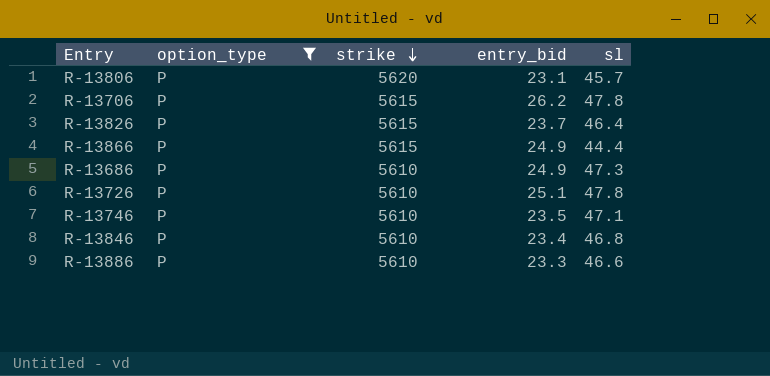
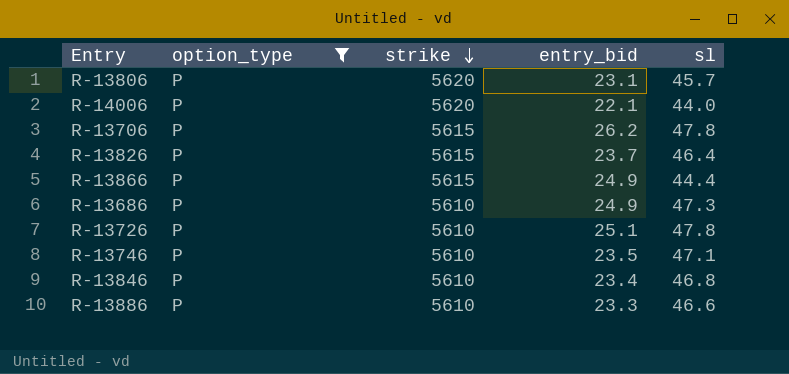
row R-14006: none -> P | 5620 | 22.1 | 44.0

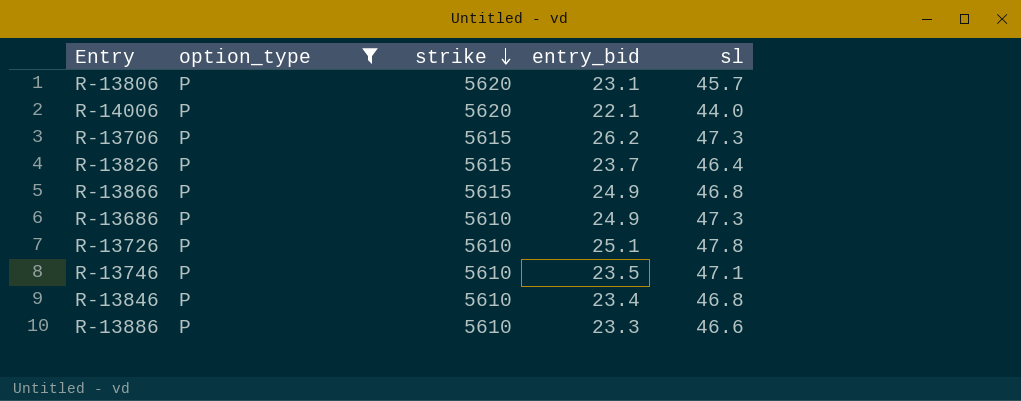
R-13706 | sl: 47.8 -> 47.3
R-13866 | sl: 44.4 -> 46.8

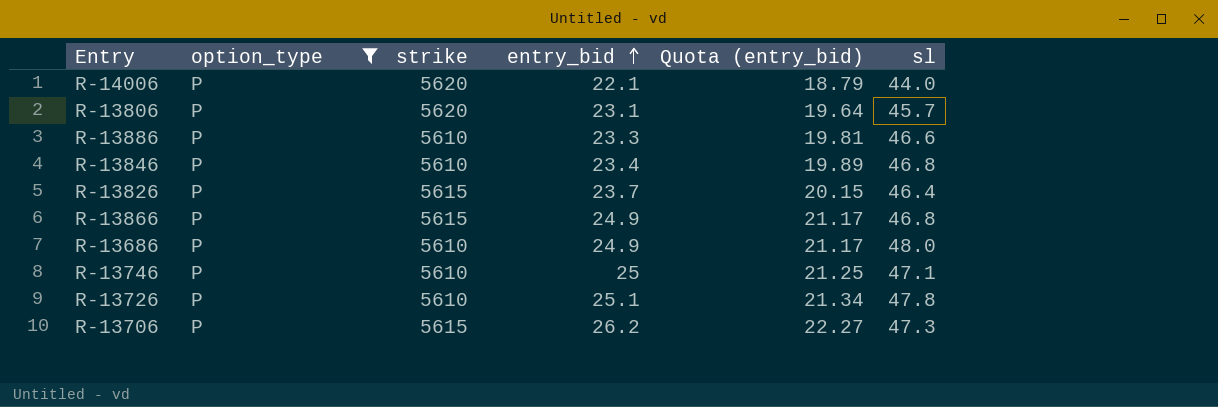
row order: strike descending -> entry_bid ascending
column Quota (entry_bid) | formula: none -> [entry_bid] * 0.85
R-13686 | sl: 47.3 -> 48.0
R-13746 | entry_bid: 23.5 -> 25

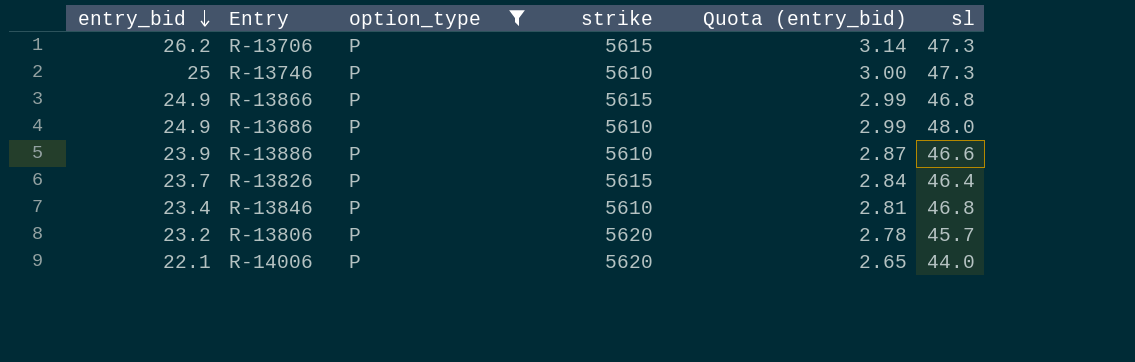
row order: entry_bid ascending -> entry_bid descending
column entry_bid | position: 4 -> 1
column Quota (entry_bid) | formula: [entry_bid] * 0.85 -> [entry_bid] * 0.12
row R-13726: P | 5610 | 25.1 | 21.34 | 47.8 -> none
R-13746 | sl: 47.1 -> 47.3
R-13886 | entry_bid: 23.3 -> 23.9
R-13806 | entry_bid: 23.1 -> 23.2

